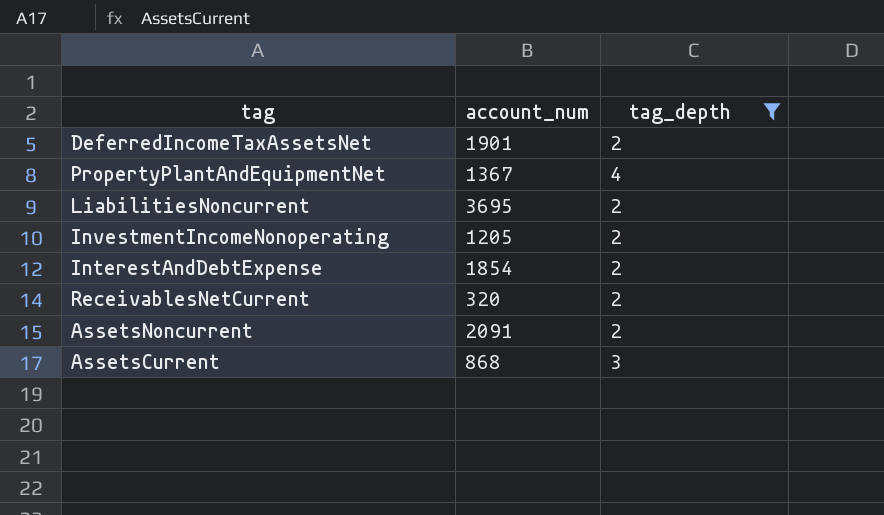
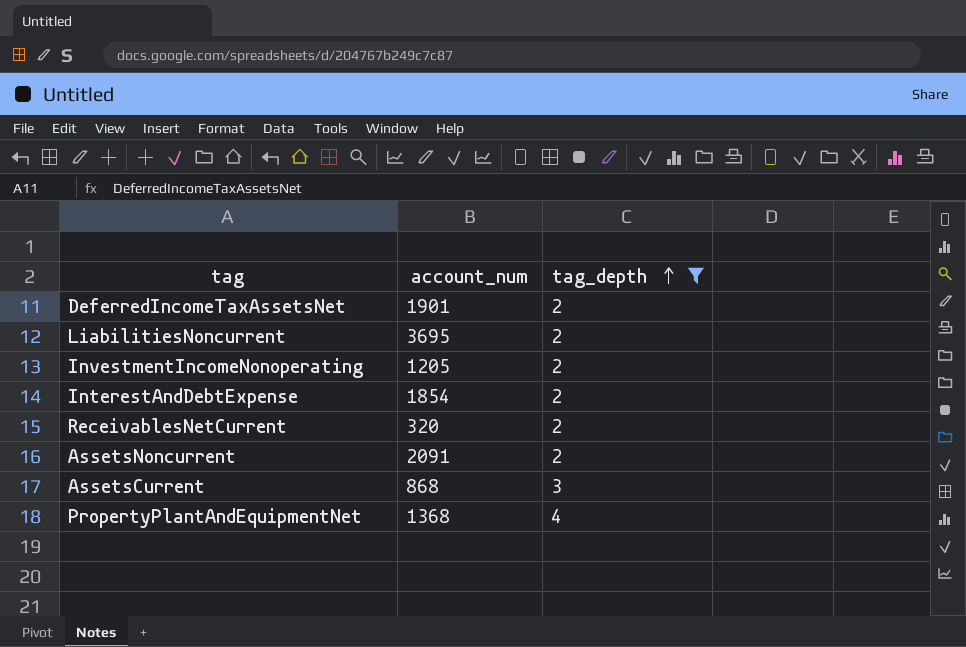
row order: none -> tag_depth ascending
PropertyPlantAndEquipmentNet | account_num: 1367 -> 1368

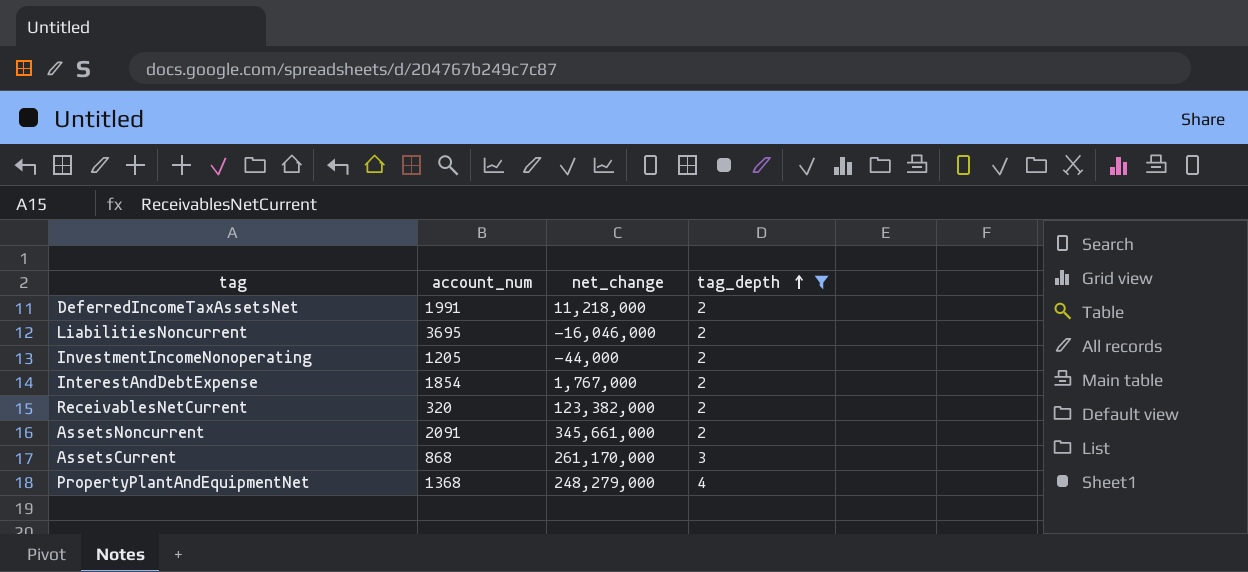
column net_change | position: none -> 3
DeferredIncomeTaxAssetsNet | account_num: 1901 -> 1991

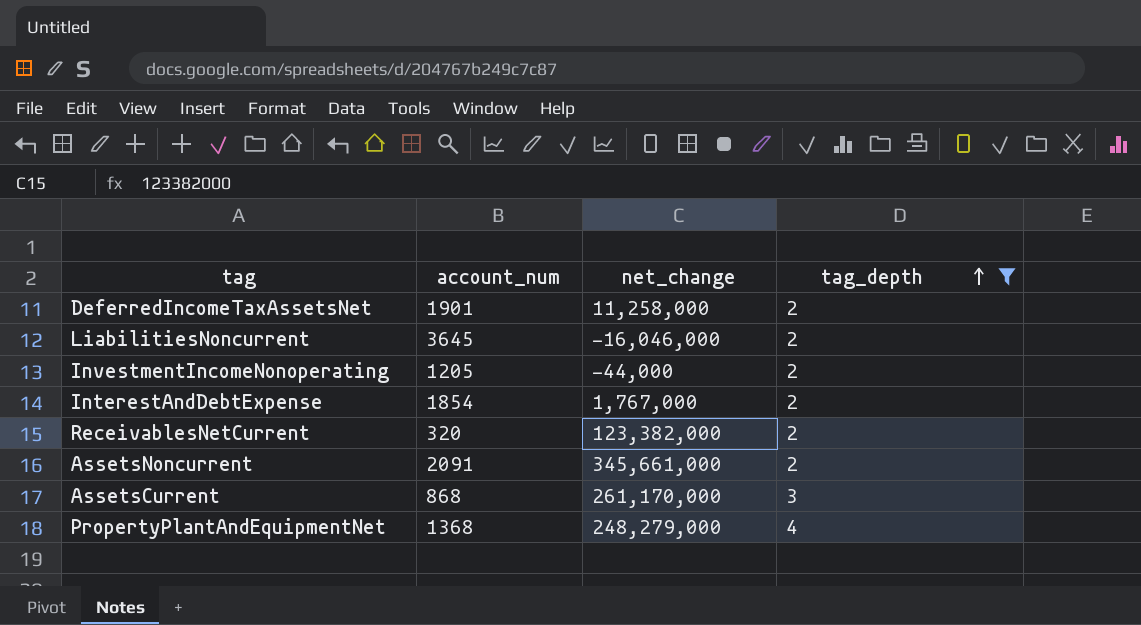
DeferredIncomeTaxAssetsNet | account_num: 1991 -> 1901
DeferredIncomeTaxAssetsNet | net_change: 11,218,000 -> 11,258,000
LiabilitiesNoncurrent | account_num: 3695 -> 3645

